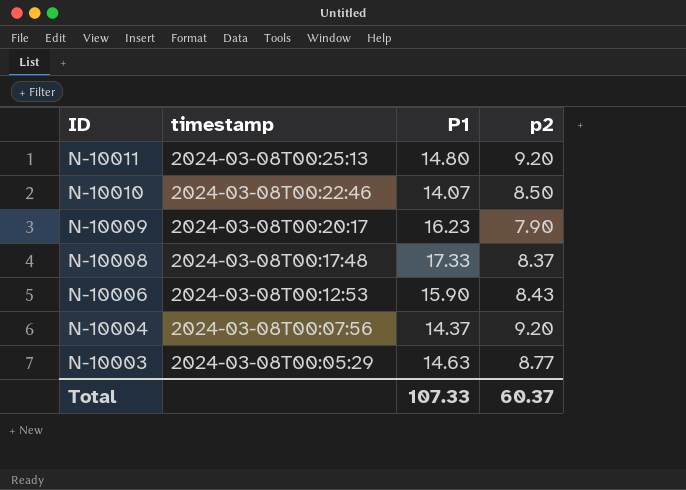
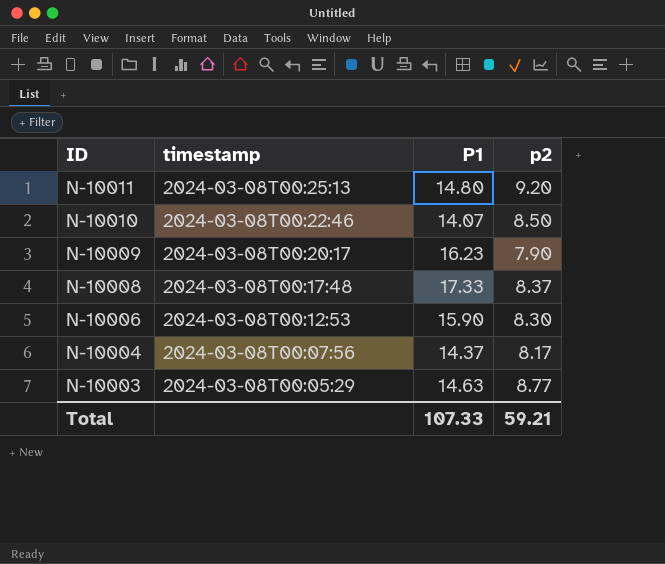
N-10006 | p2: 8.43 -> 8.30
N-10004 | p2: 9.20 -> 8.17
Total | p2: 60.37 -> 59.21

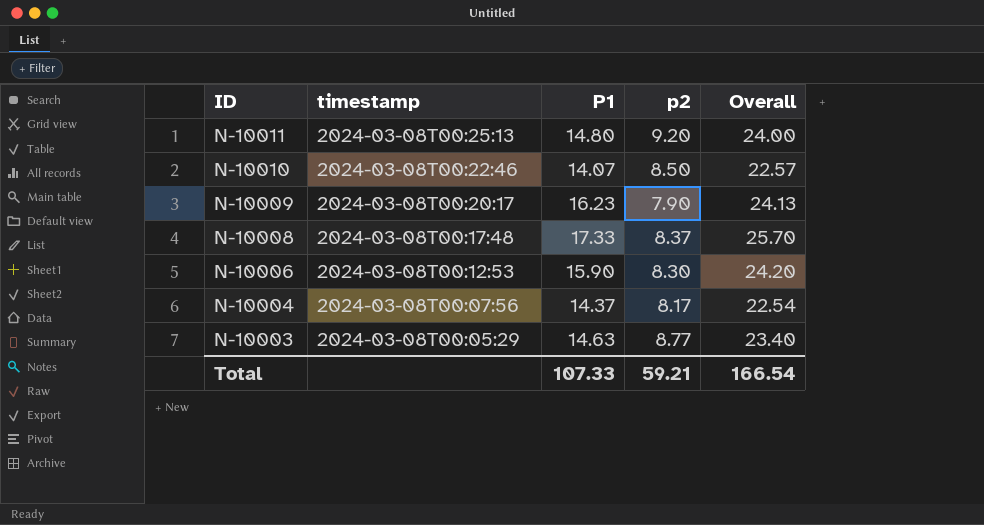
column Overall | formula: none -> [P1] + [p2]

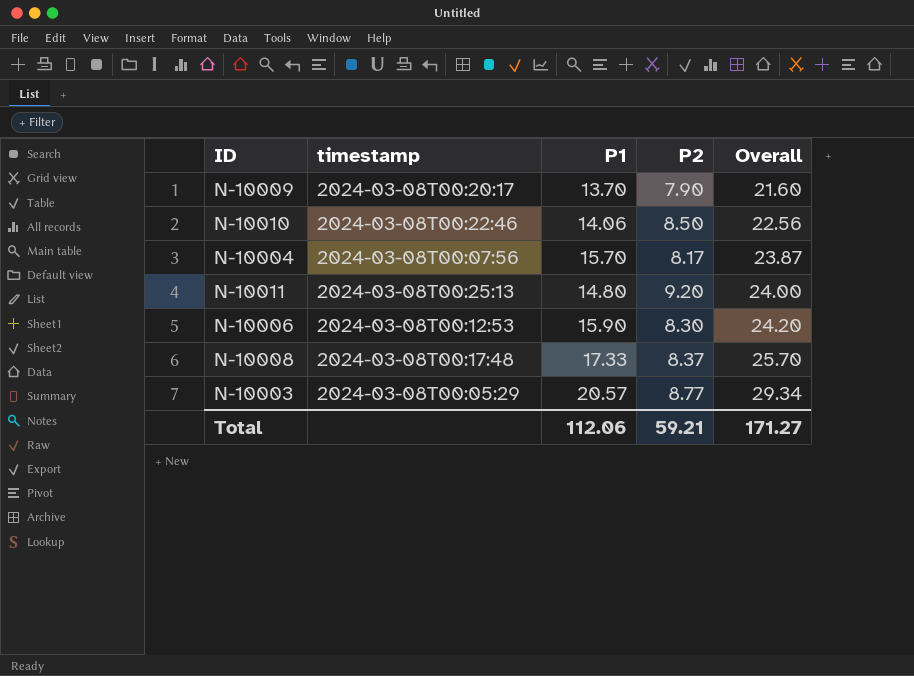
row order: ID descending -> Overall ascending
column name: p2 -> P2
N-10009 | P1: 16.23 -> 13.70
N-10009 | Overall: 24.13 -> 21.60
N-10010 | P1: 14.07 -> 14.06
N-10010 | Overall: 22.57 -> 22.56
N-10004 | P1: 14.37 -> 15.70
N-10004 | Overall: 22.54 -> 23.87
N-10003 | P1: 14.63 -> 20.57
N-10003 | Overall: 23.40 -> 29.34
Total | P1: 107.33 -> 112.06
Total | Overall: 166.54 -> 171.27

